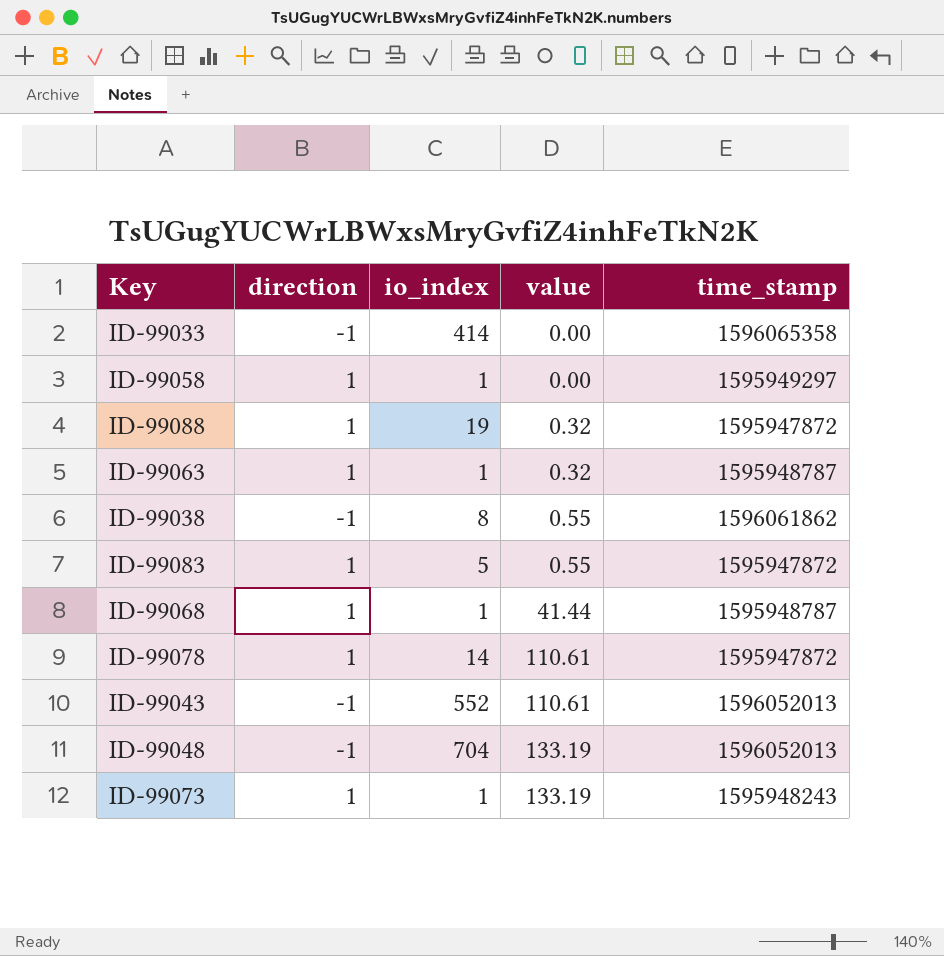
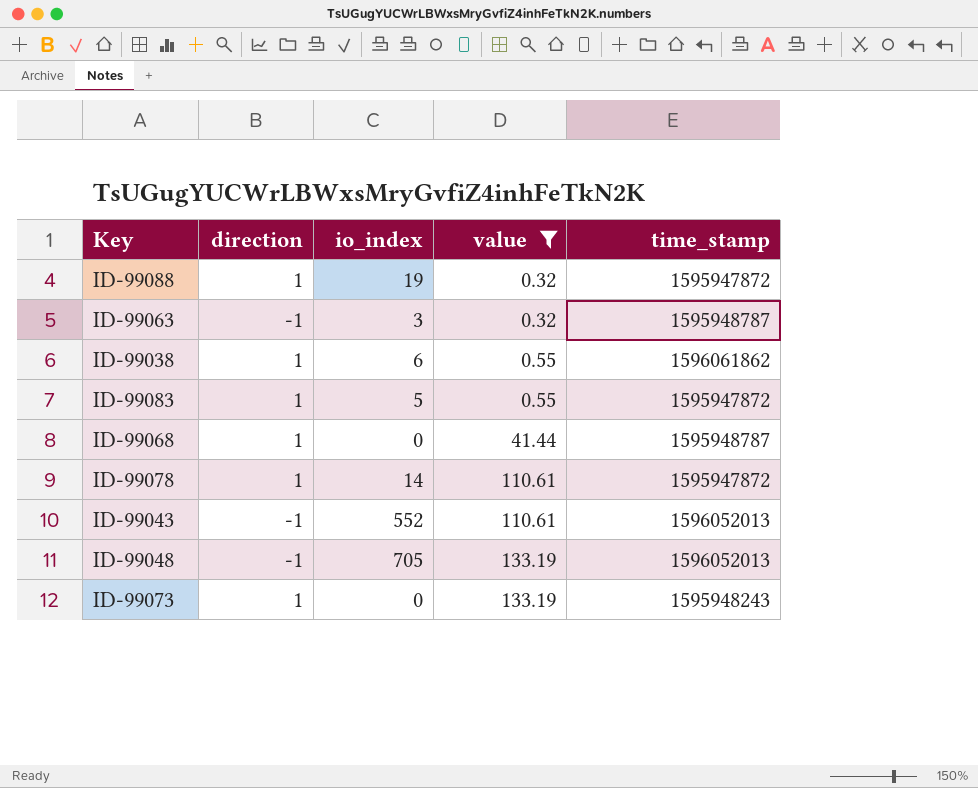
filter: none -> value != 0.00
ID-99063 | direction: 1 -> -1
ID-99063 | io_index: 1 -> 3
ID-99038 | direction: -1 -> 1
ID-99038 | io_index: 8 -> 6
ID-99068 | io_index: 1 -> 0
ID-99048 | io_index: 704 -> 705
ID-99073 | io_index: 1 -> 0

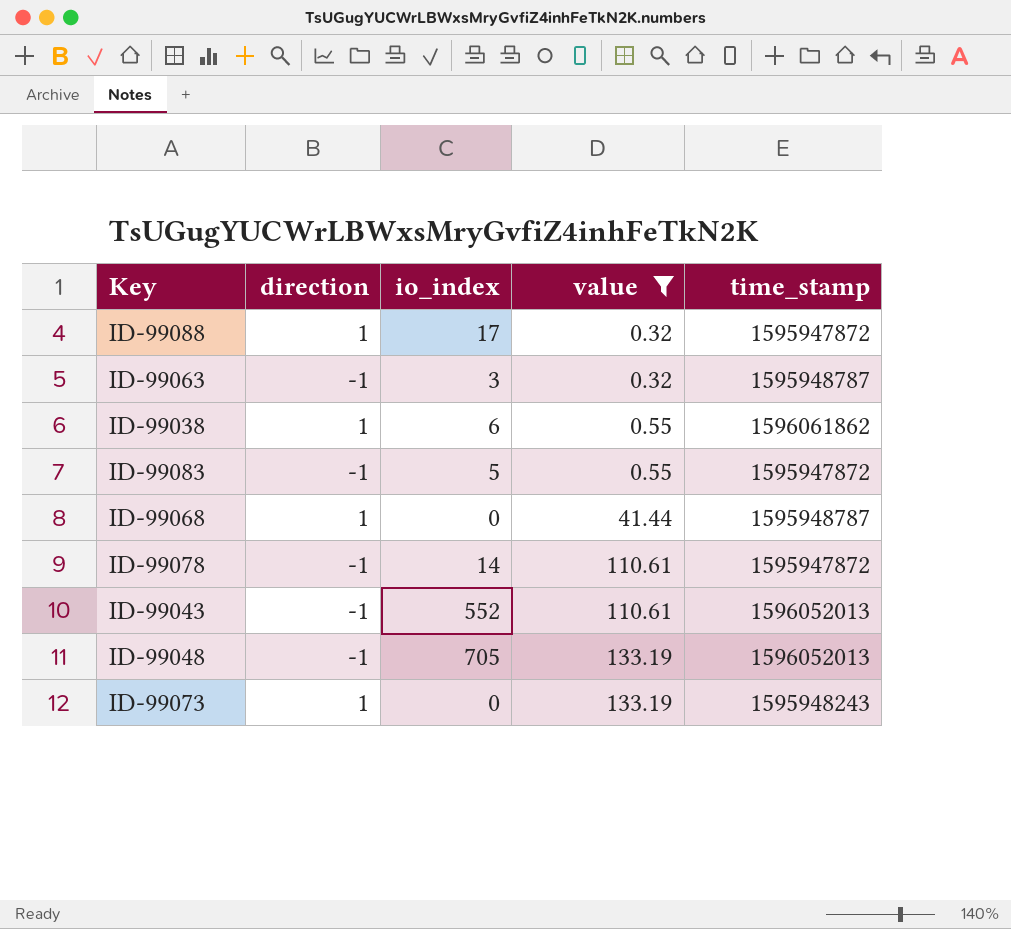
ID-99088 | io_index: 19 -> 17
ID-99083 | direction: 1 -> -1
ID-99078 | direction: 1 -> -1

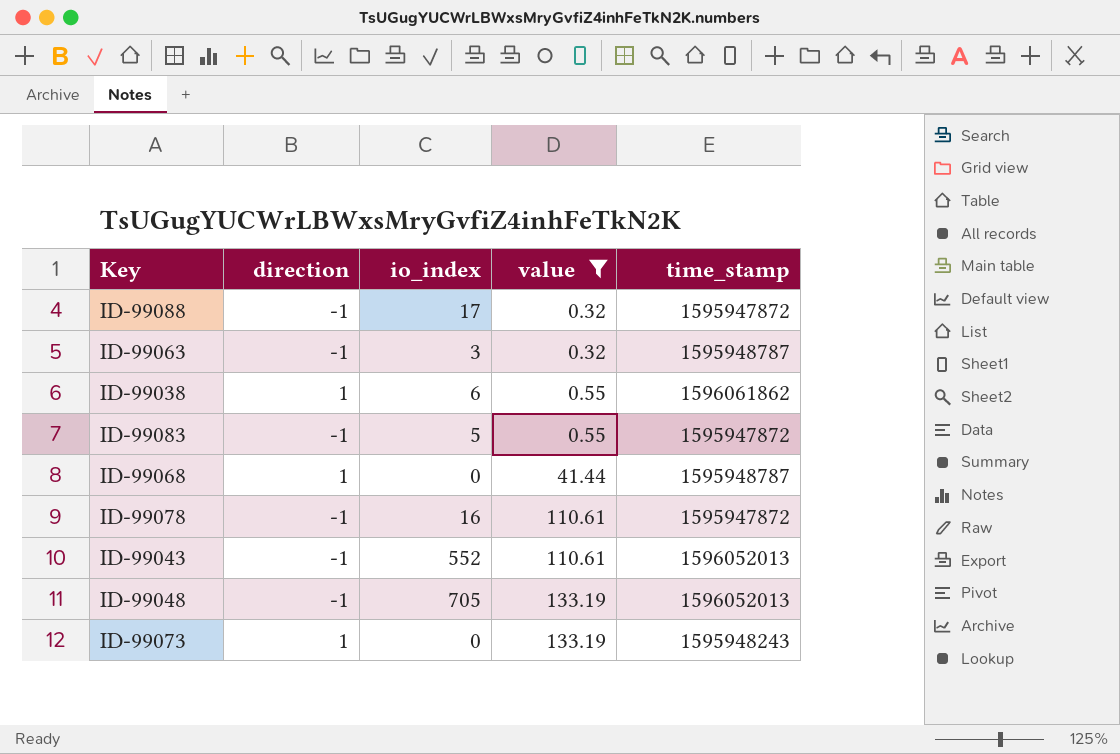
ID-99088 | direction: 1 -> -1
ID-99078 | io_index: 14 -> 16

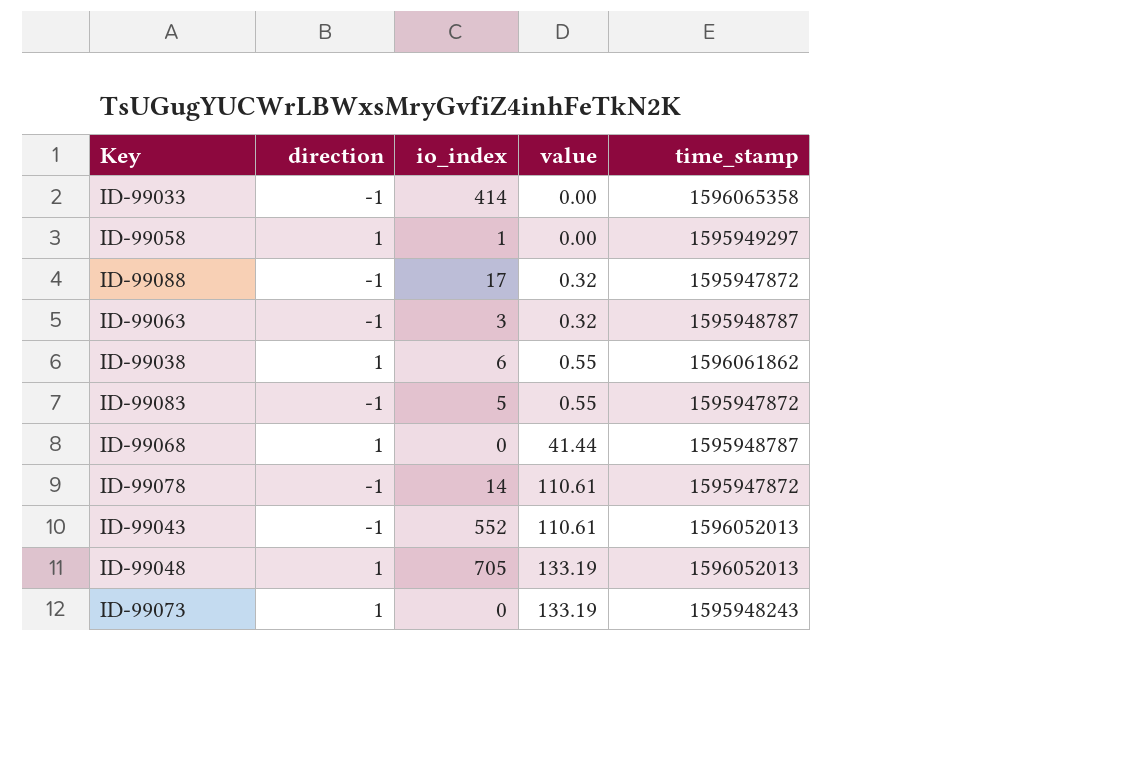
filter: value != 0.00 -> none
ID-99078 | io_index: 16 -> 14
ID-99048 | direction: -1 -> 1

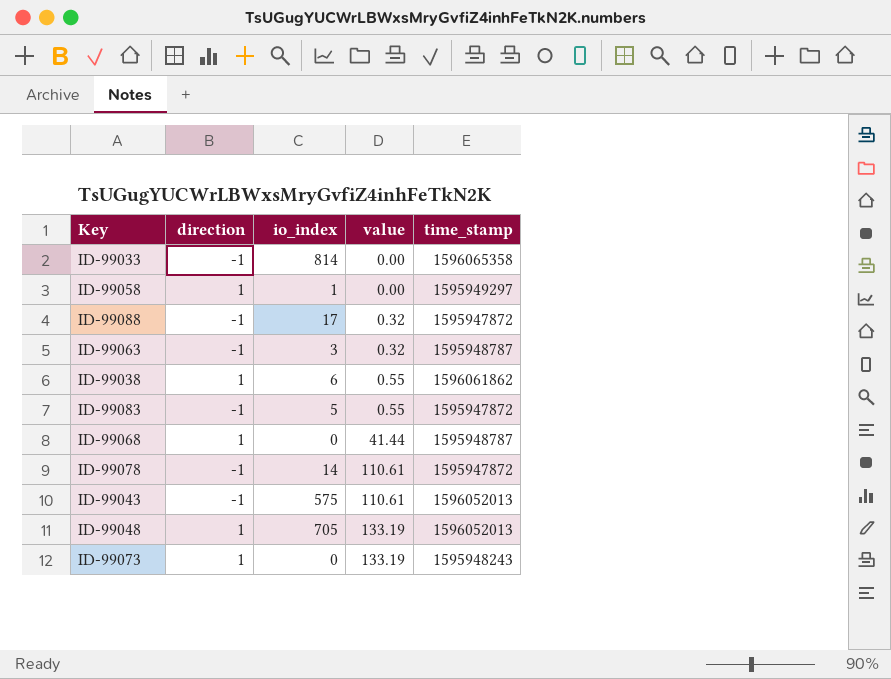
ID-99033 | io_index: 414 -> 814
ID-99043 | io_index: 552 -> 575

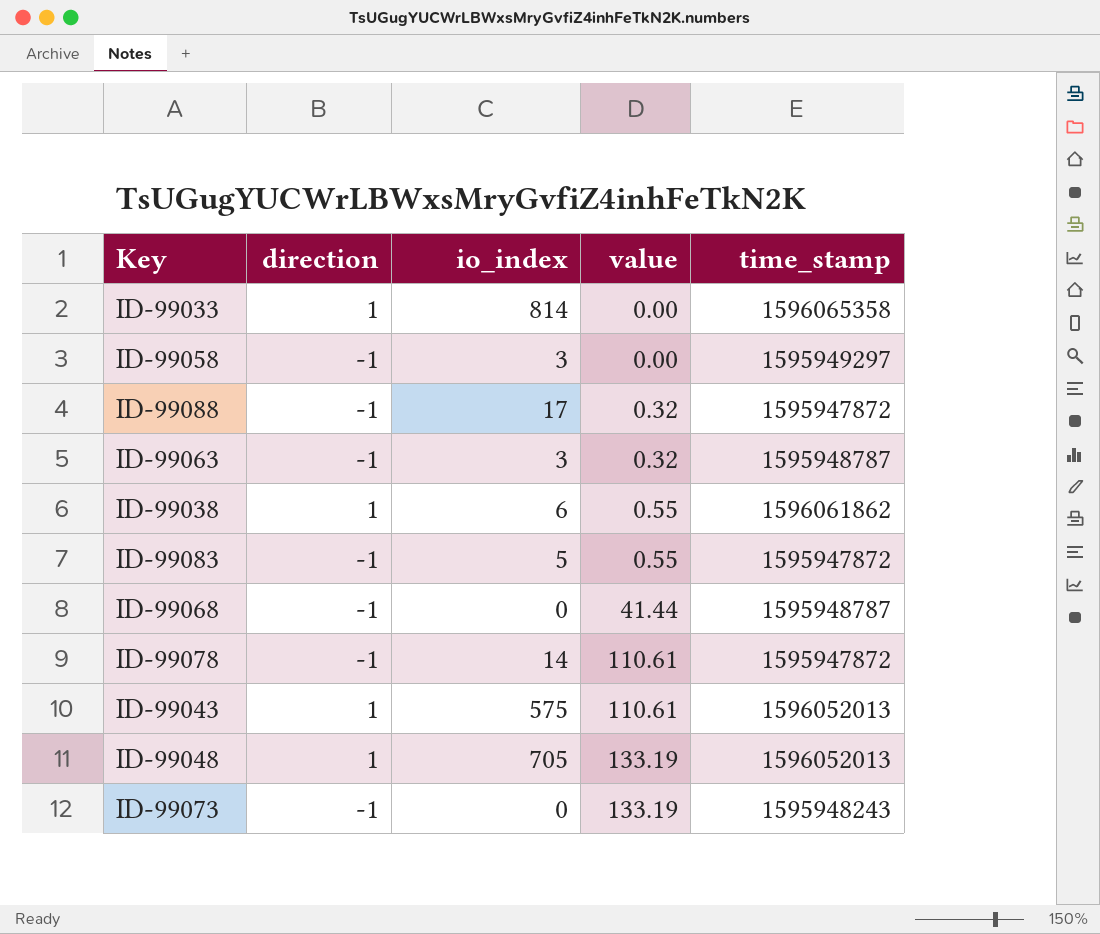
ID-99033 | direction: -1 -> 1
ID-99058 | direction: 1 -> -1
ID-99058 | io_index: 1 -> 3
ID-99068 | direction: 1 -> -1
ID-99043 | direction: -1 -> 1
ID-99073 | direction: 1 -> -1

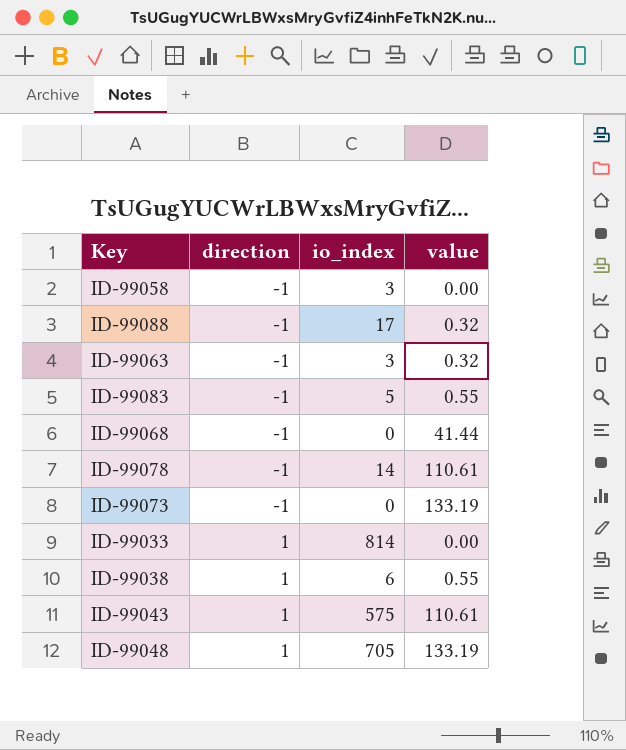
row order: value ascending -> direction ascending
column time_stamp | position: 5 -> none

